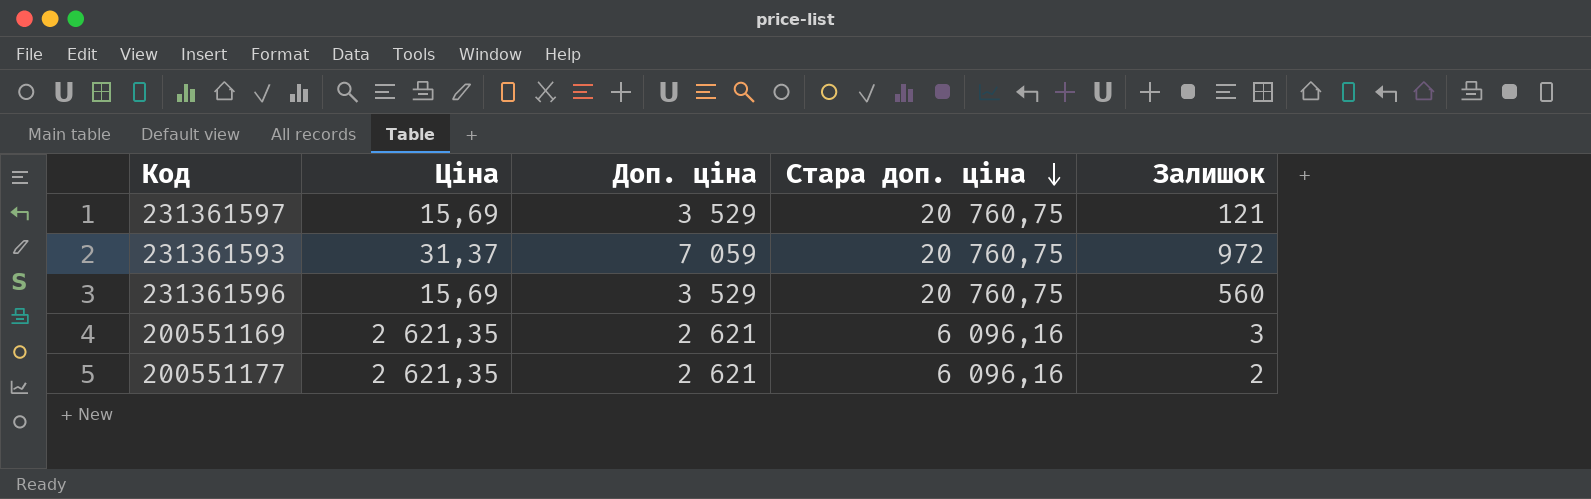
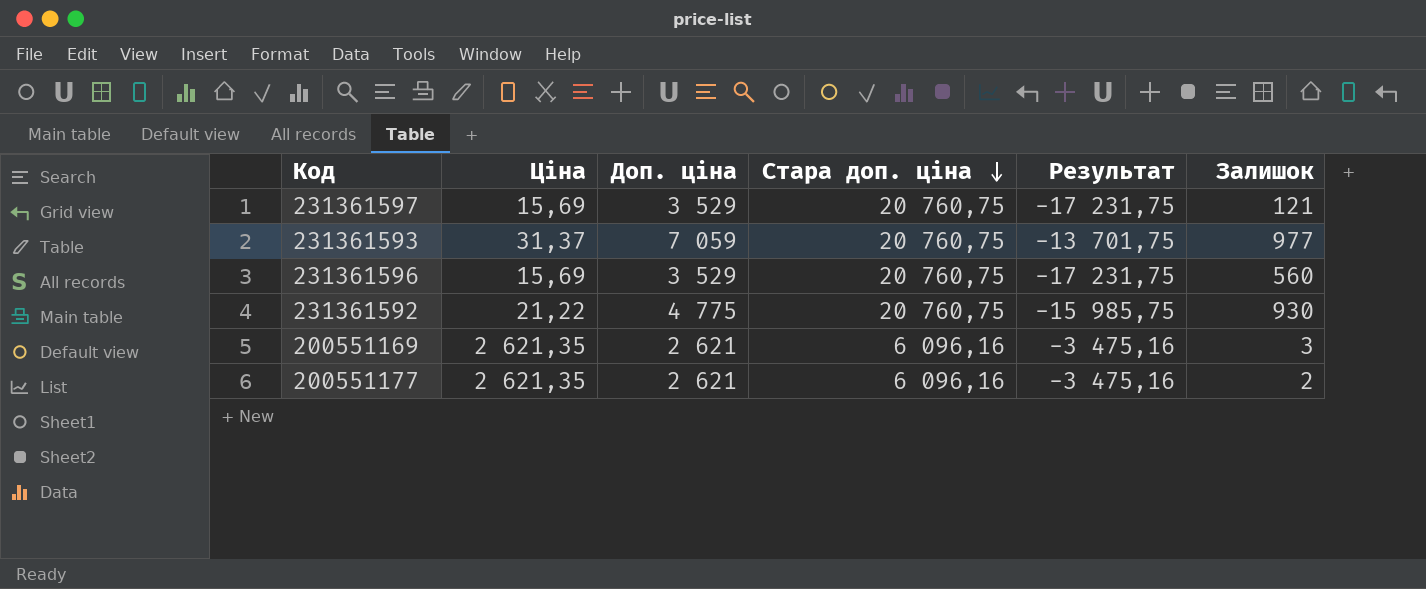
column Результат | formula: none -> [Доп. ціна] - [Стара доп. ціна]
231361593 | Залишок: 972 -> 977
row 231361592: none -> 21,22 | 4 775 | 20 760,75 | -15 985,75 | 930

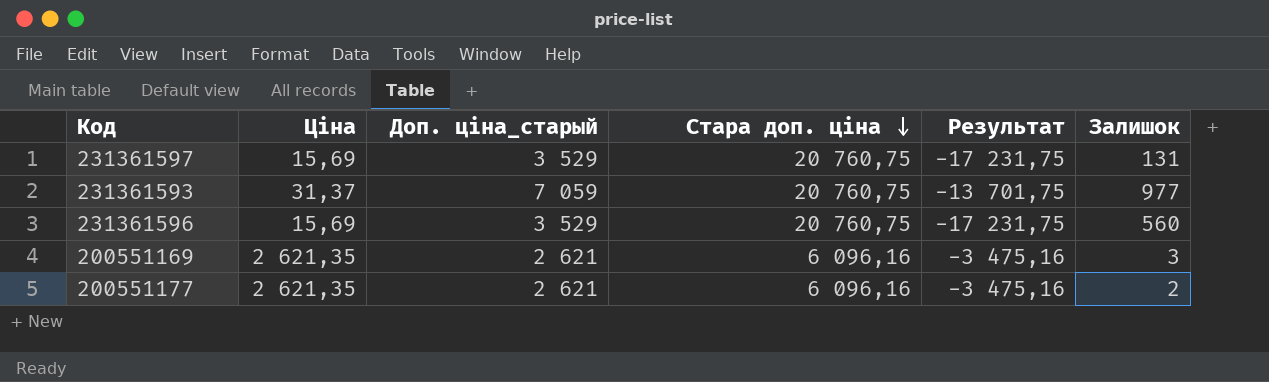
column name: Доп. ціна -> Доп. ціна_старый
row 231361592: 21,22 | 4 775 | 20 760,75 | -15 985,75 | 930 -> none
231361597 | Залишок: 121 -> 131

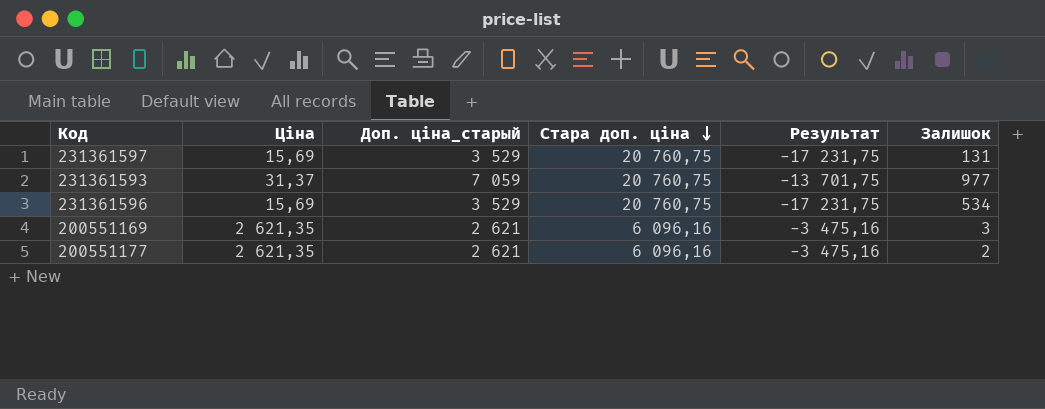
231361596 | Залишок: 560 -> 534

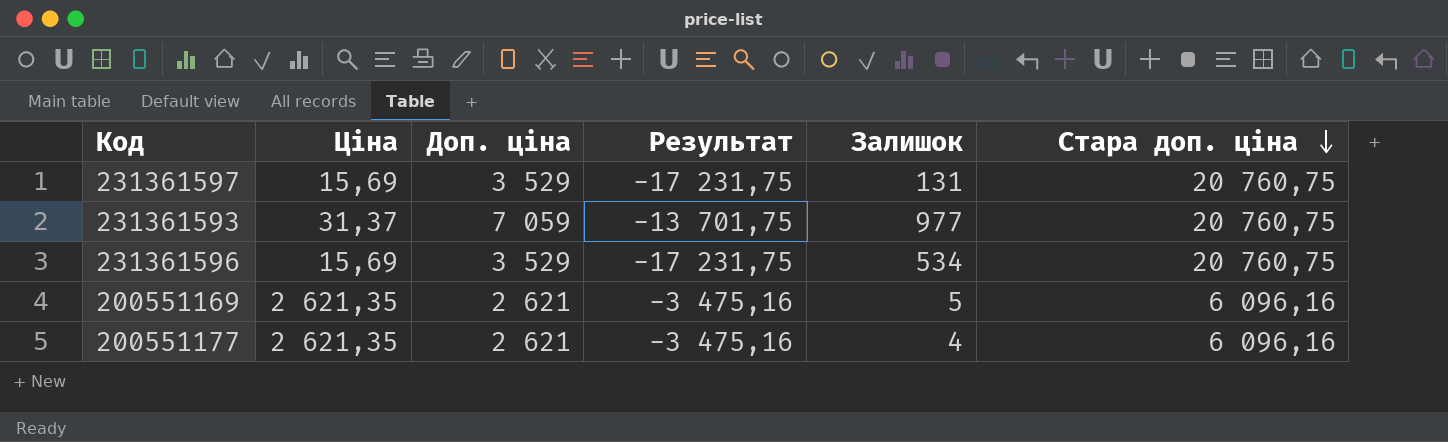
column name: Доп. ціна_старый -> Доп. ціна
column Стара доп. ціна | position: 4 -> 6
200551169 | Залишок: 3 -> 5
200551177 | Залишок: 2 -> 4

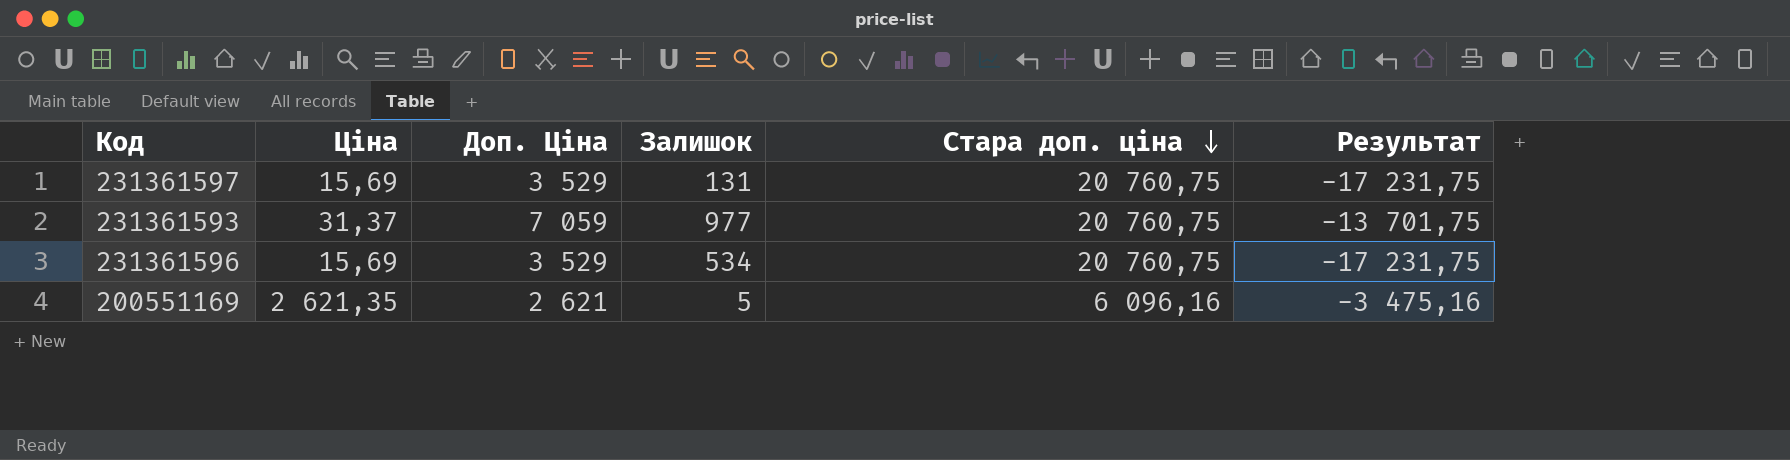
column name: Доп. ціна -> Доп. Ціна
column Результат | position: 4 -> 6
row 200551177: 2 621,35 | 2 621 | -3 475,16 | 4 | 6 096,16 -> none

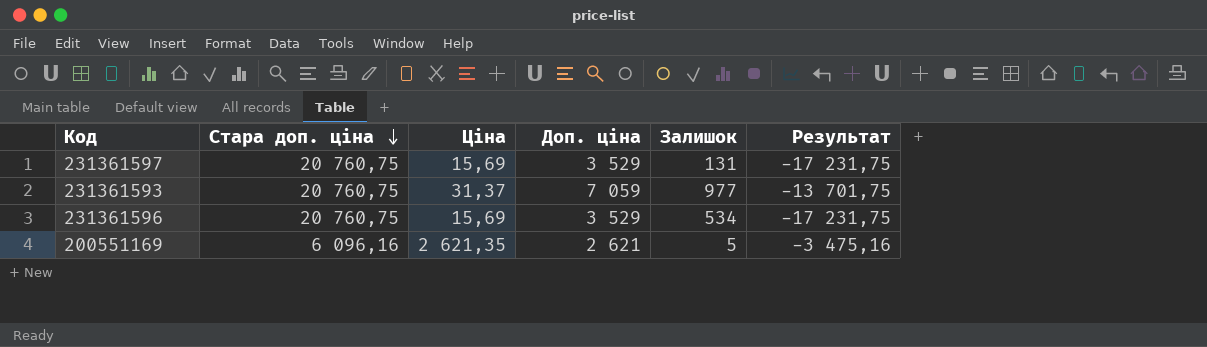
column Стара доп. ціна | position: 5 -> 2
column name: Доп. Ціна -> Доп. ціна

